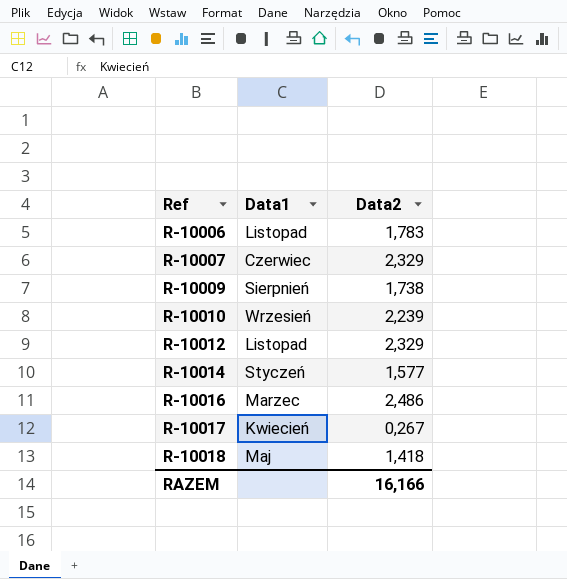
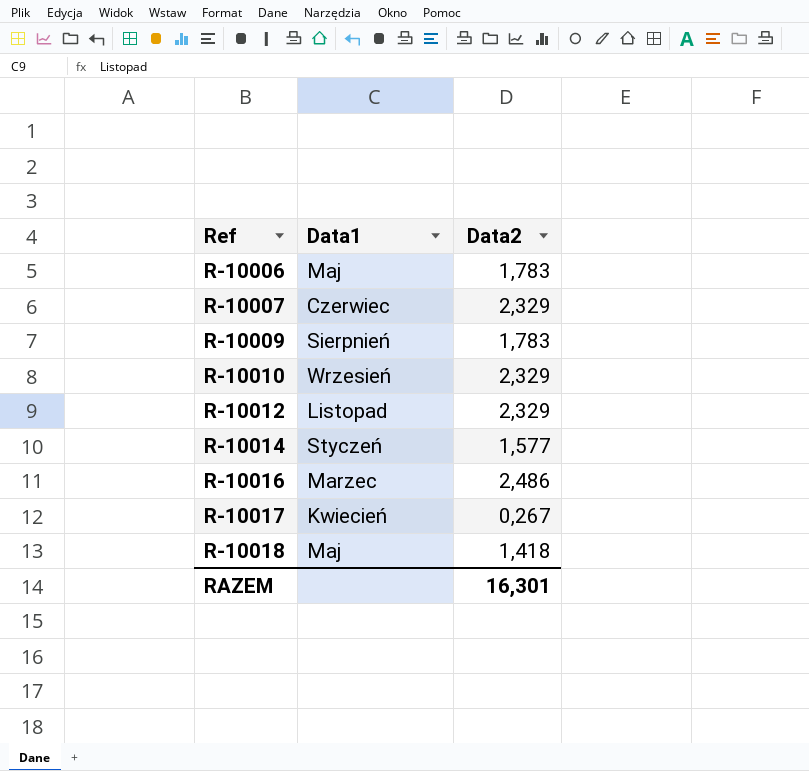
R-10006 | Data1: Listopad -> Maj
R-10009 | Data2: 1,738 -> 1,783
R-10010 | Data2: 2,239 -> 2,329
RAZEM | Data2: 16,166 -> 16,301

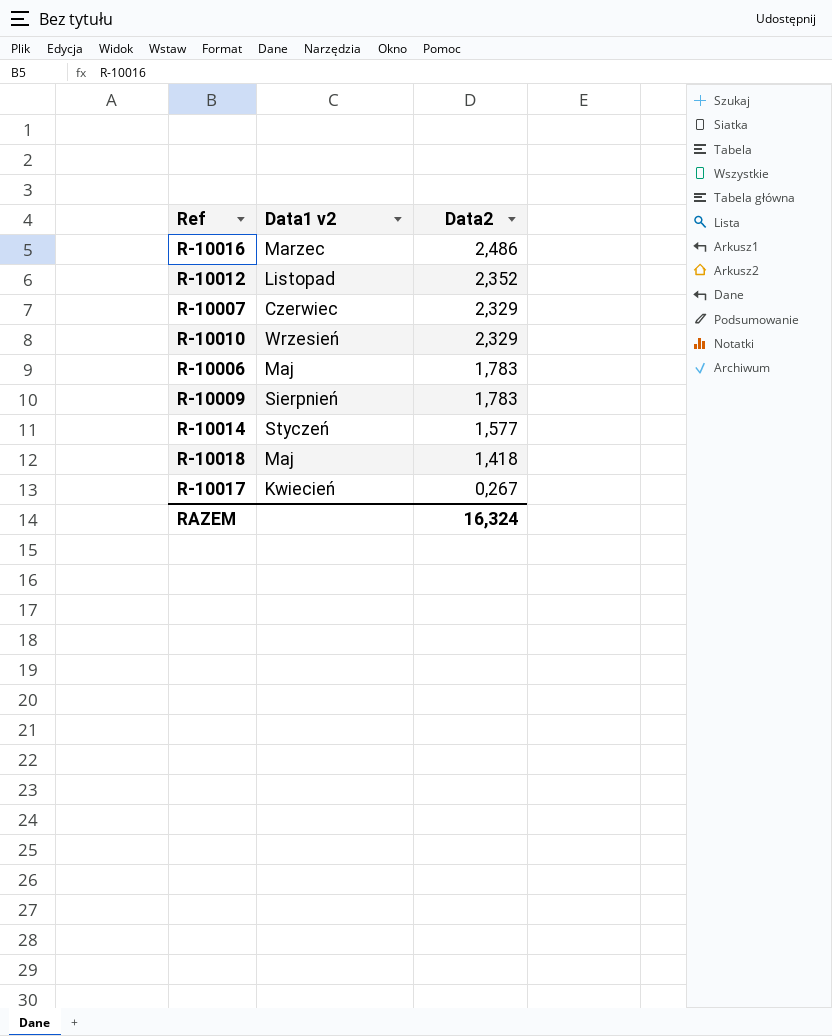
row order: Ref ascending -> Data2 descending
column name: Data1 -> Data1 v2
R-10012 | Data2: 2,329 -> 2,352
RAZEM | Data2: 16,301 -> 16,324

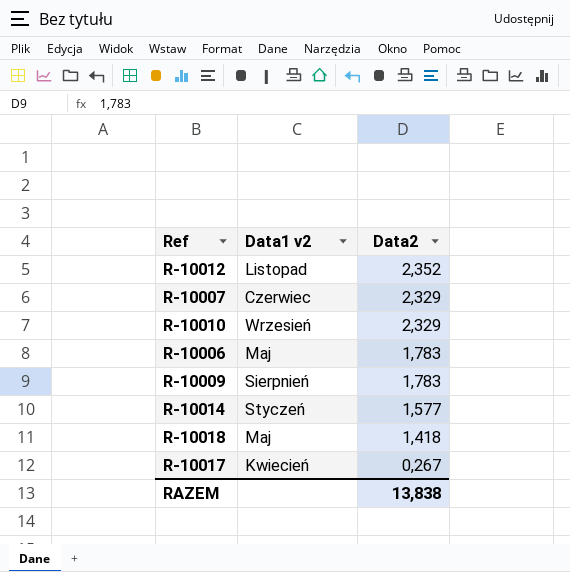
row R-10016: Marzec | 2,486 -> none
RAZEM | Data2: 16,324 -> 13,838

